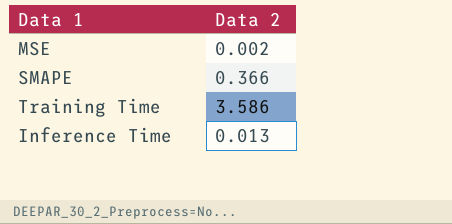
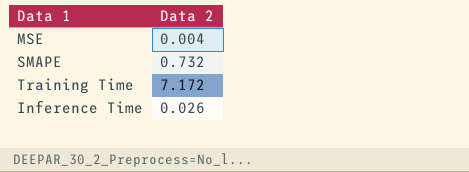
MSE | Data 2: 0.002 -> 0.004
SMAPE | Data 2: 0.366 -> 0.732
Training Time | Data 2: 3.586 -> 7.172
Inference Time | Data 2: 0.013 -> 0.026

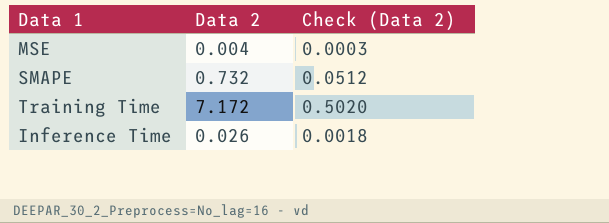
column Check (Data 2) | formula: none -> [Data 2] * 0.07

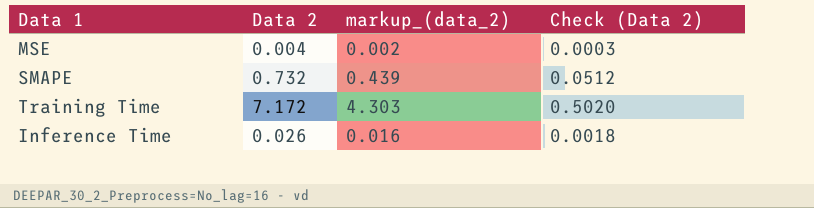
column markup_(data_2) | formula: none -> [Data 2] * 0.6

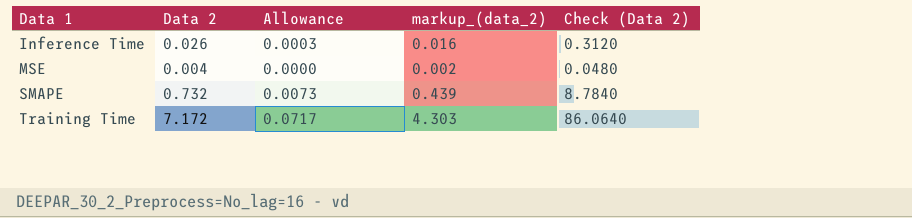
row order: none -> Data 1 ascending
column Allowance | formula: none -> [Data 2] * 0.01
column Check (Data 2) | formula: [Data 2] * 0.07 -> [Data 2] * 12

